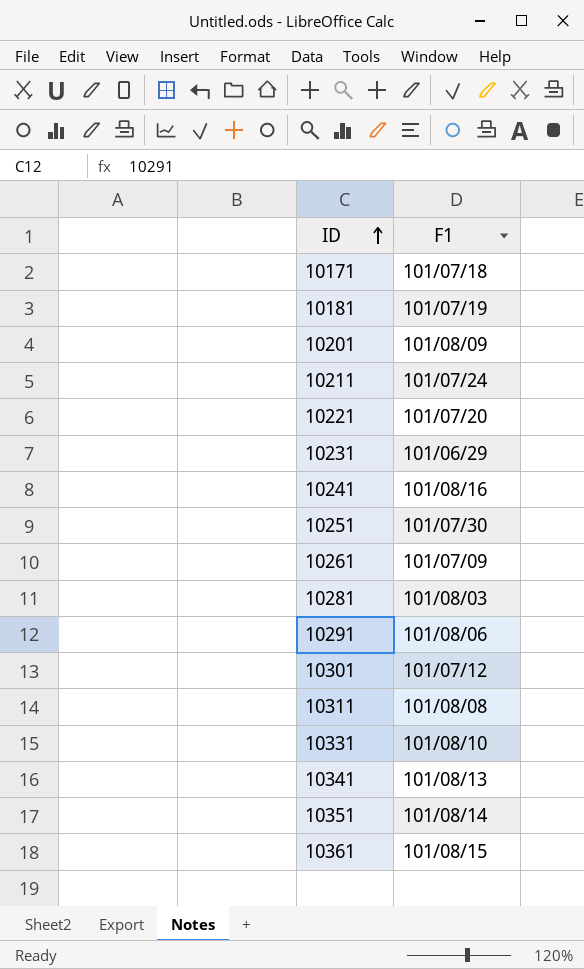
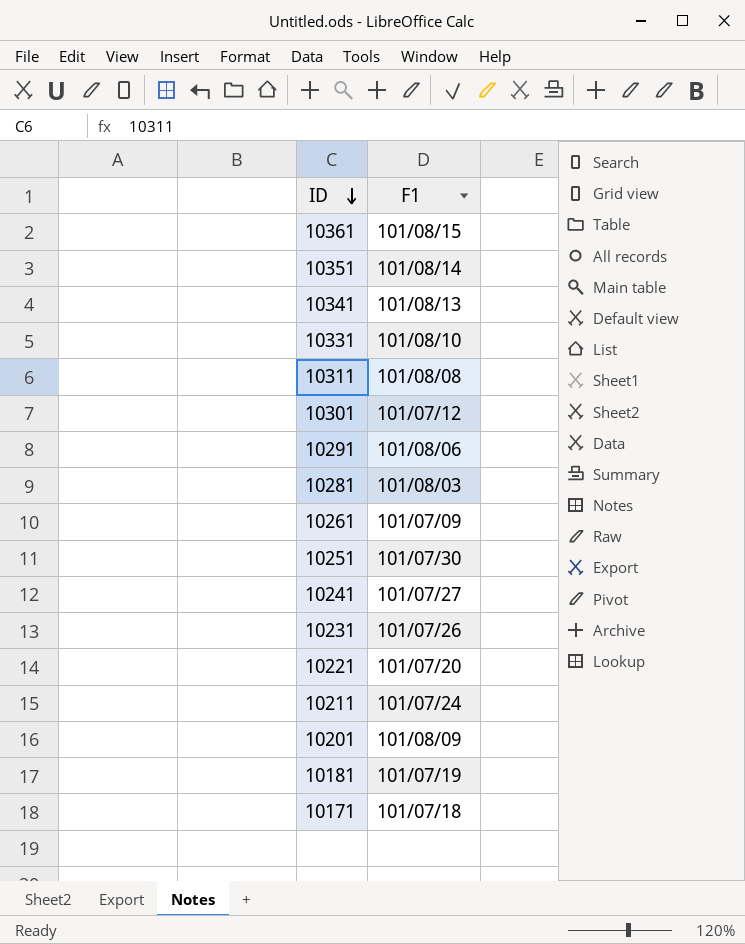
row order: ID ascending -> ID descending
10241 | F1: 101/08/16 -> 101/07/27
10231 | F1: 101/06/29 -> 101/07/26

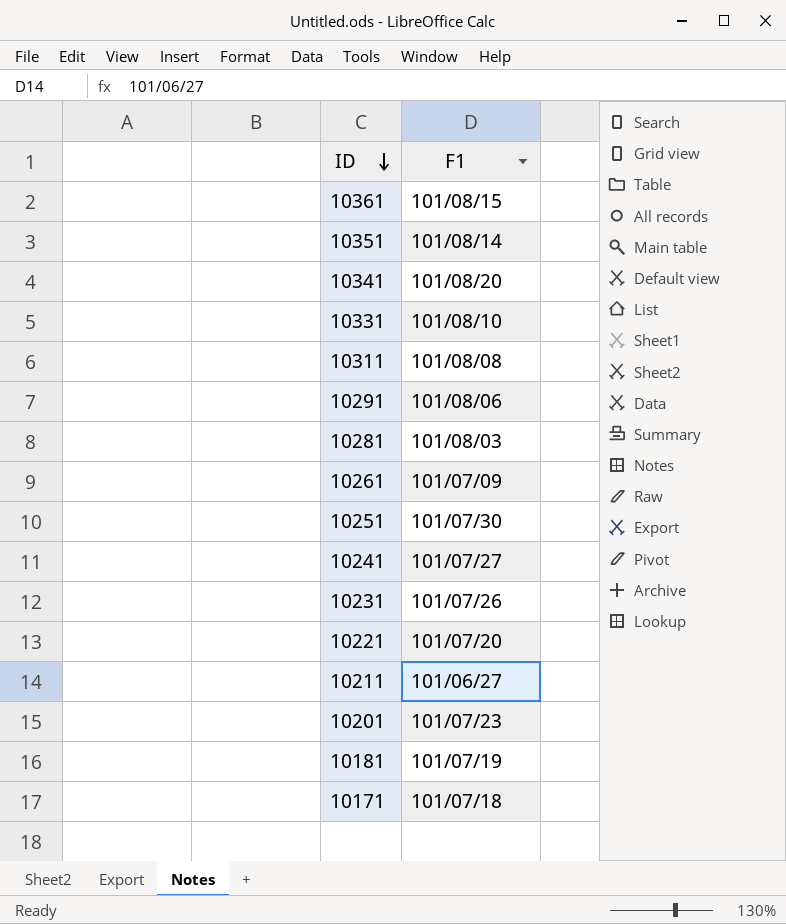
row 10301: 101/07/12 -> none
10341 | F1: 101/08/13 -> 101/08/20
10211 | F1: 101/07/24 -> 101/06/27
10201 | F1: 101/08/09 -> 101/07/23

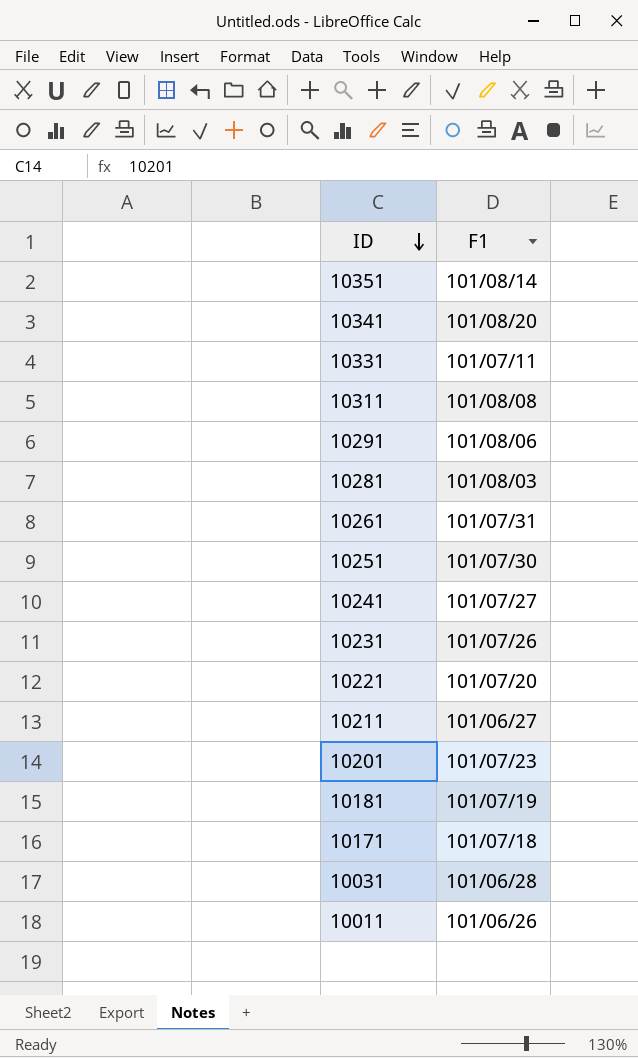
row 10361: 101/08/15 -> none
10331 | F1: 101/08/10 -> 101/07/11
10261 | F1: 101/07/09 -> 101/07/31
row 10031: none -> 101/06/28
row 10011: none -> 101/06/26

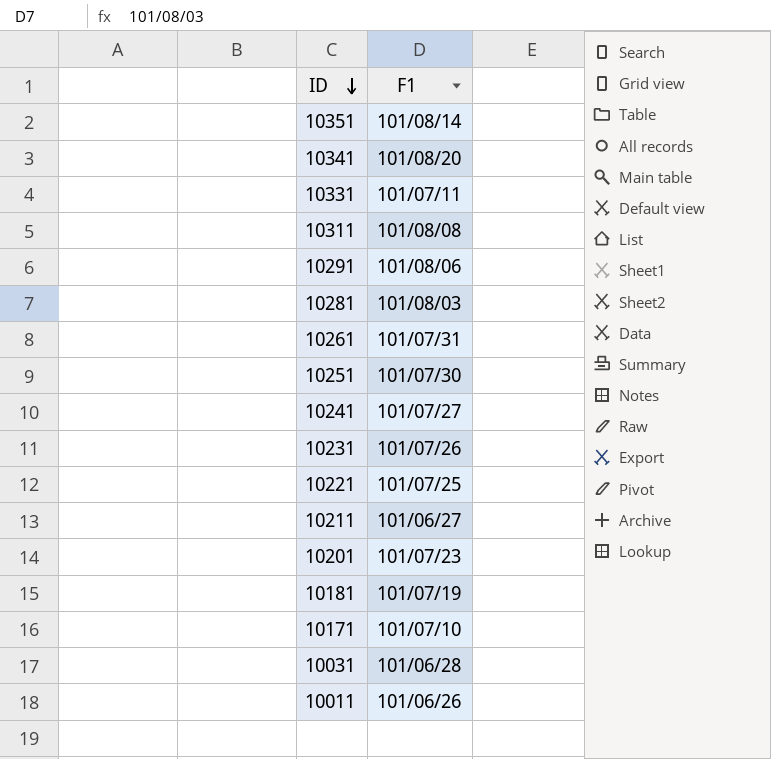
10221 | F1: 101/07/20 -> 101/07/25
10171 | F1: 101/07/18 -> 101/07/10

